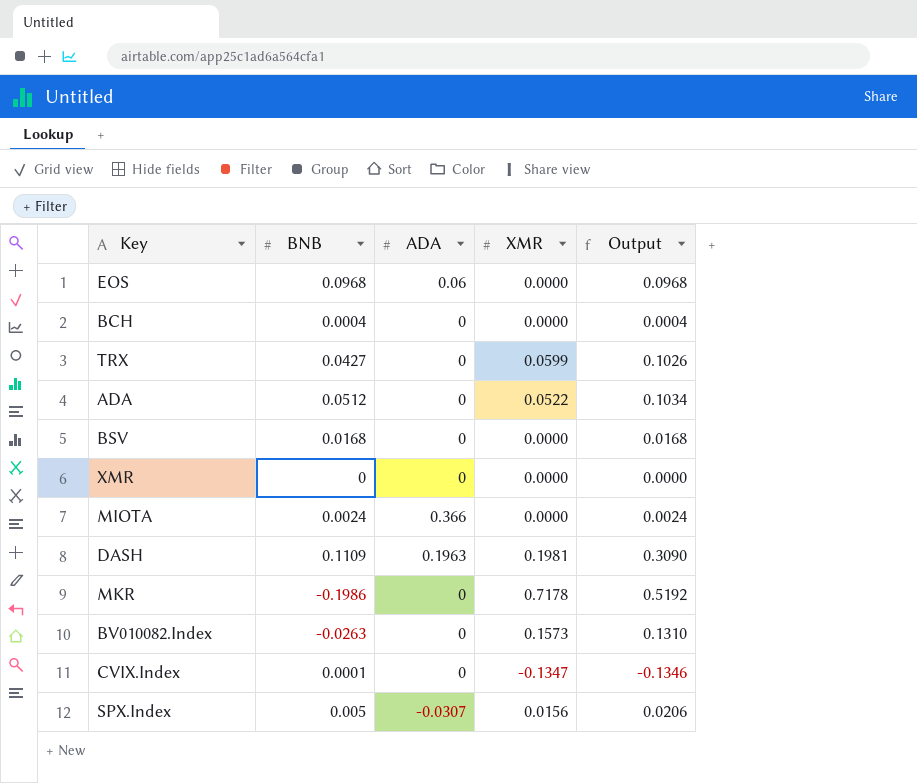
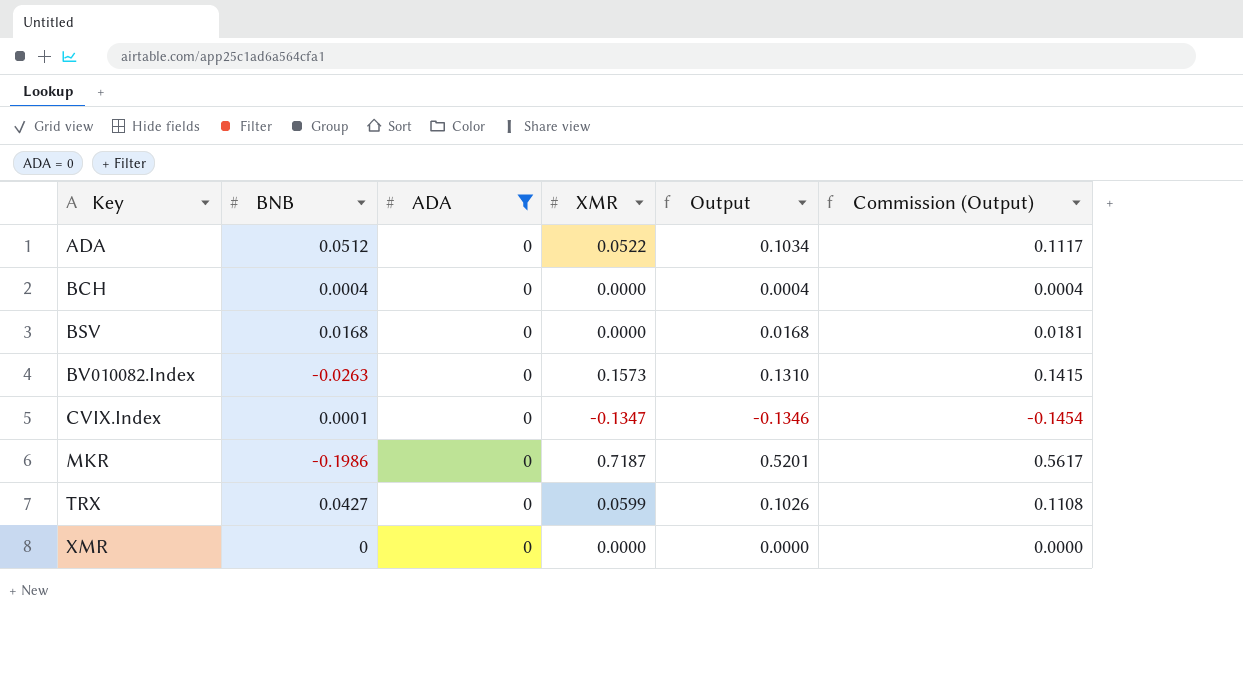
filter: none -> ADA = 0
row order: none -> Key ascending
column Commission (Output) | formula: none -> [Output] * 1.08
MKR | XMR: 0.7178 -> 0.7187
MKR | Output: 0.5192 -> 0.5201

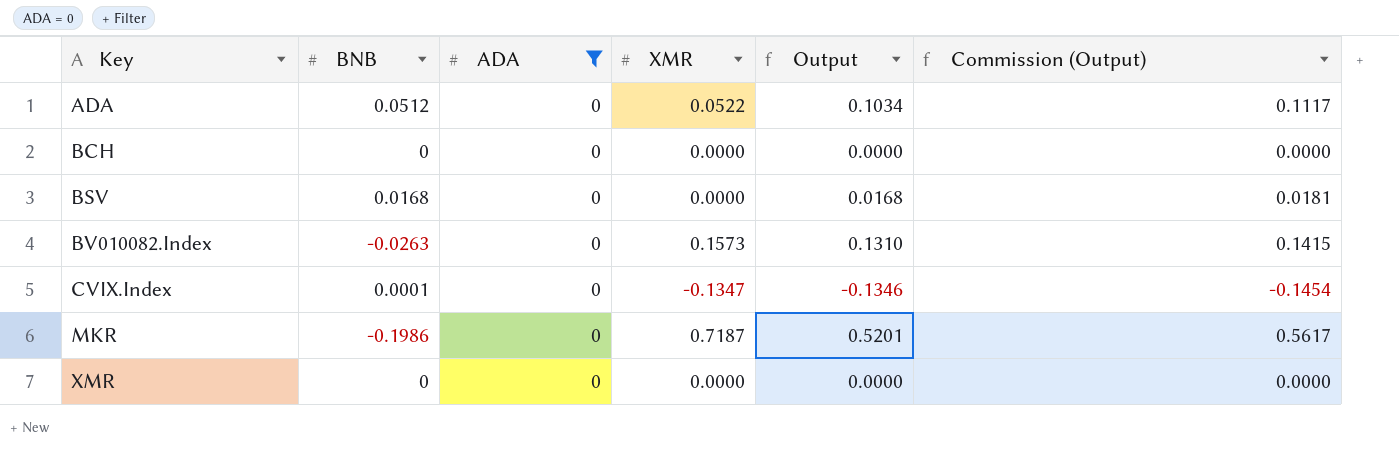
row TRX: 0.0427 | 0 | 0.0599 | 0.1026 | 0.1108 -> none
BCH | BNB: 0.0004 -> 0
BCH | Output: 0.0004 -> 0.0000
BCH | Commission (Output): 0.0004 -> 0.0000

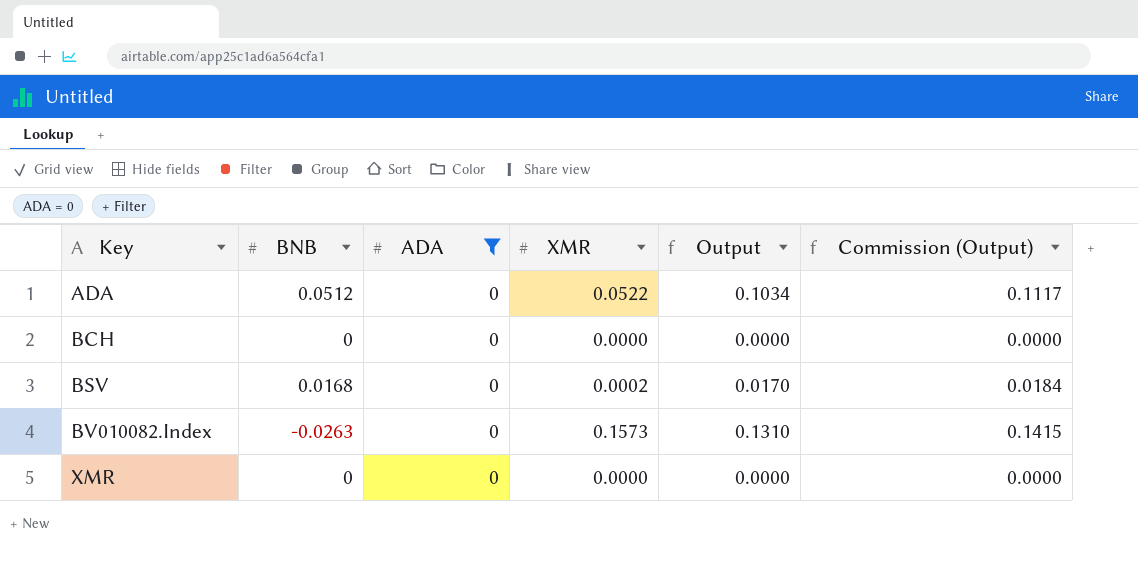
row CVIX.Index: 0.0001 | 0 | -0.1347 | -0.1346 | -0.1454 -> none
row MKR: -0.1986 | 0 | 0.7187 | 0.5201 | 0.5617 -> none
BSV | XMR: 0.0000 -> 0.0002
BSV | Output: 0.0168 -> 0.0170
BSV | Commission (Output): 0.0181 -> 0.0184

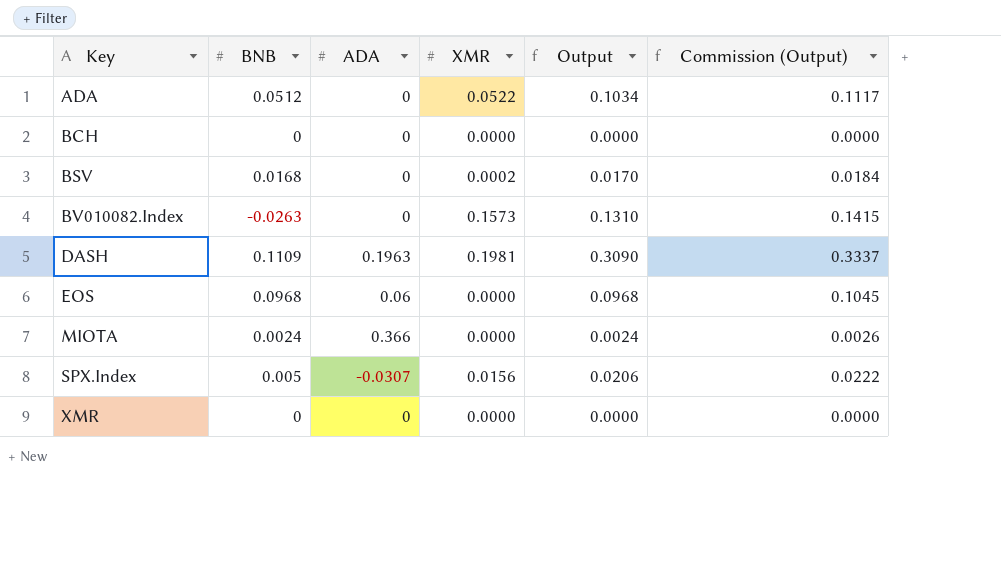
filter: ADA = 0 -> none

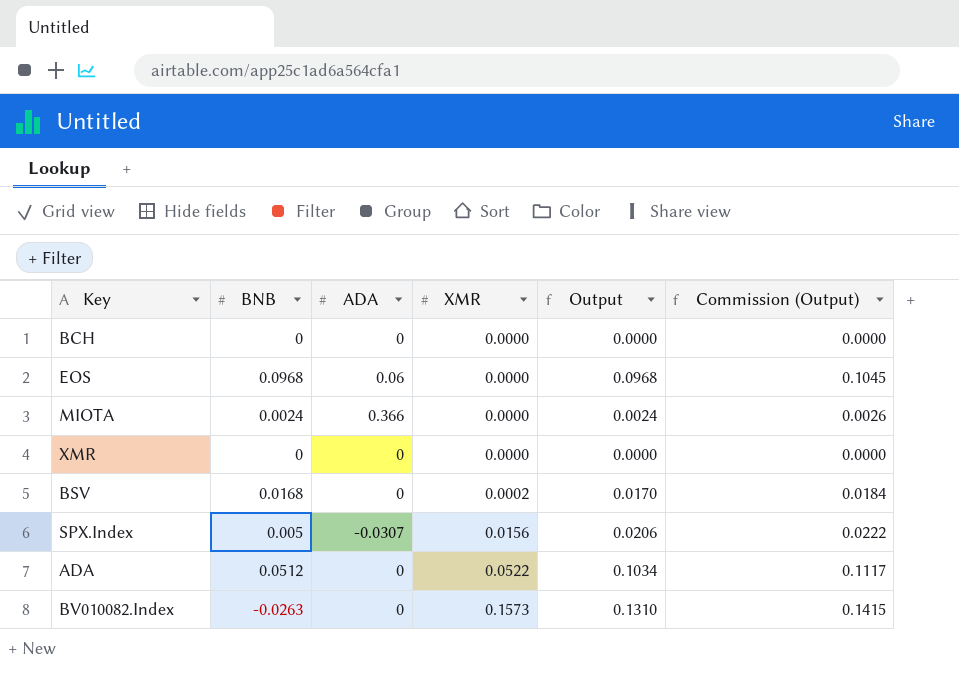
row order: Key ascending -> XMR ascending
row DASH: 0.1109 | 0.1963 | 0.1981 | 0.3090 | 0.3337 -> none

